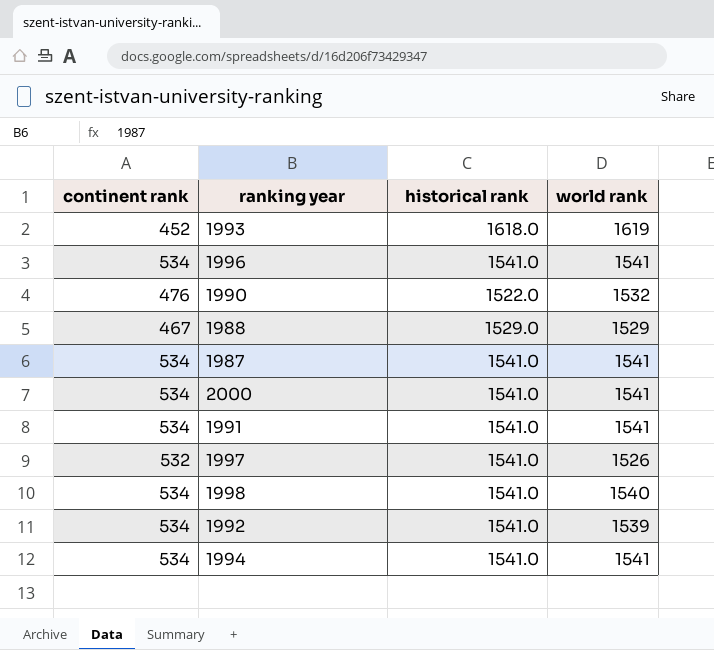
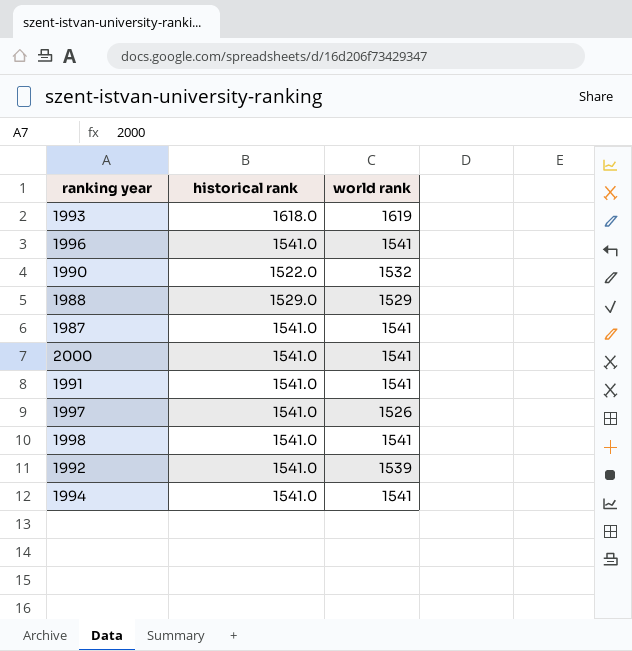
column continent rank | position: 1 -> none
1998 | world rank: 1540 -> 1541

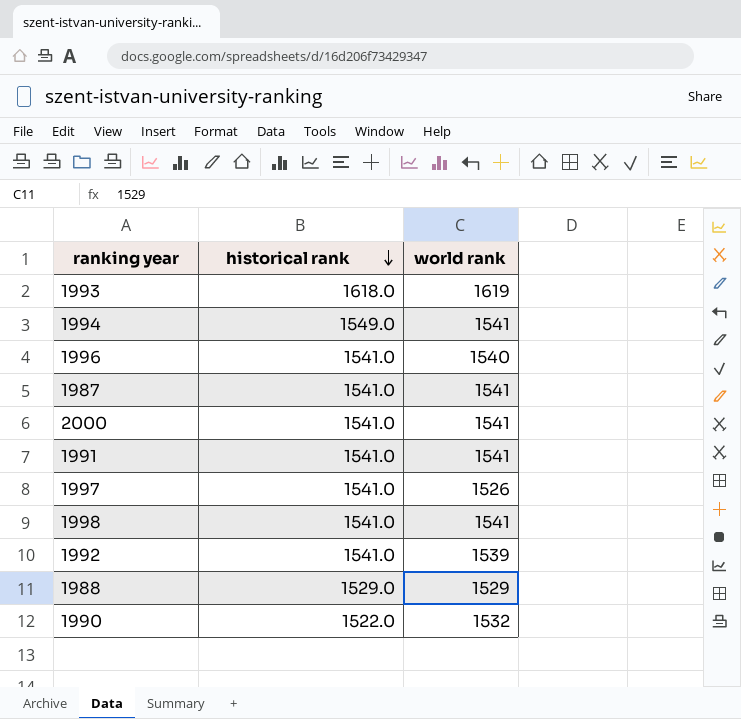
row order: none -> historical rank descending
1994 | historical rank: 1541.0 -> 1549.0
1996 | world rank: 1541 -> 1540

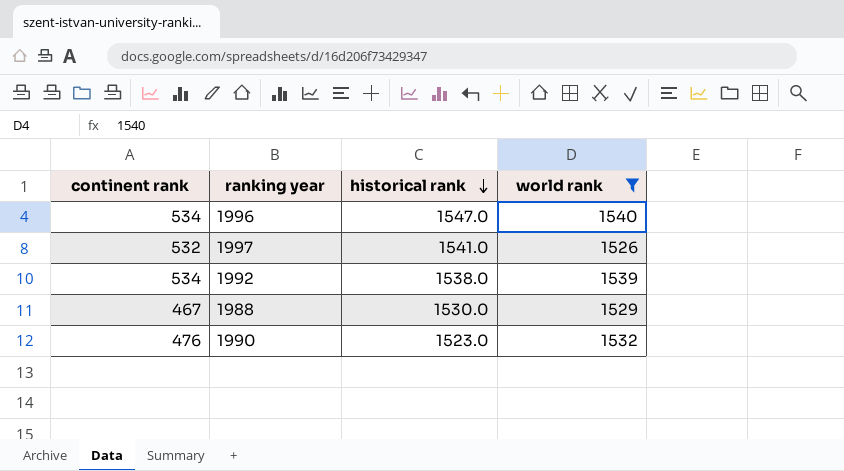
filter: none -> world rank <= 1540
column continent rank | position: none -> 1
1996 | historical rank: 1541.0 -> 1547.0
1992 | historical rank: 1541.0 -> 1538.0
1988 | historical rank: 1529.0 -> 1530.0
1990 | historical rank: 1522.0 -> 1523.0

